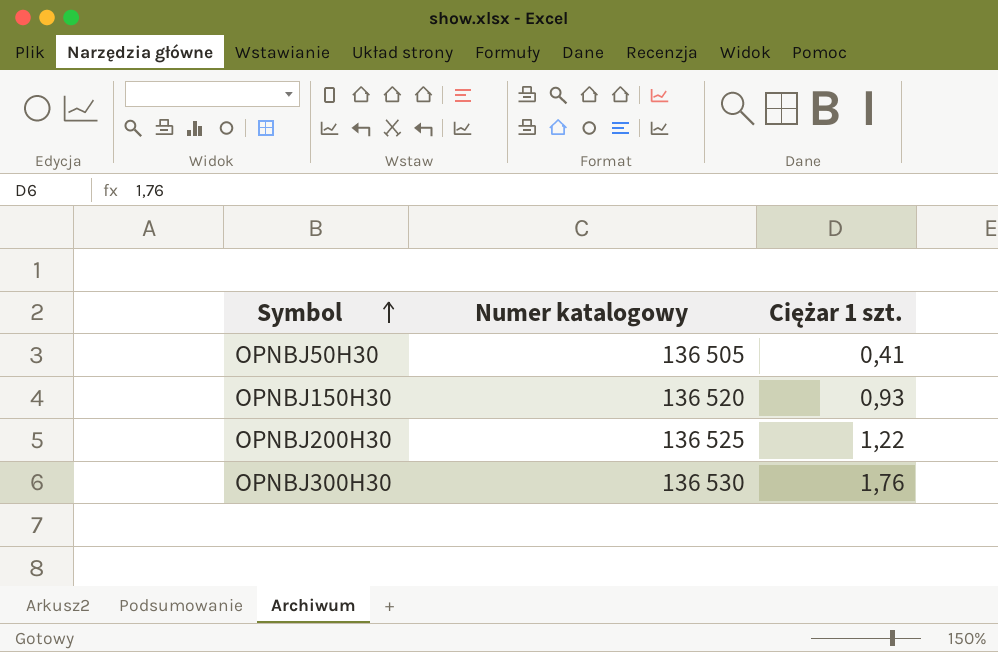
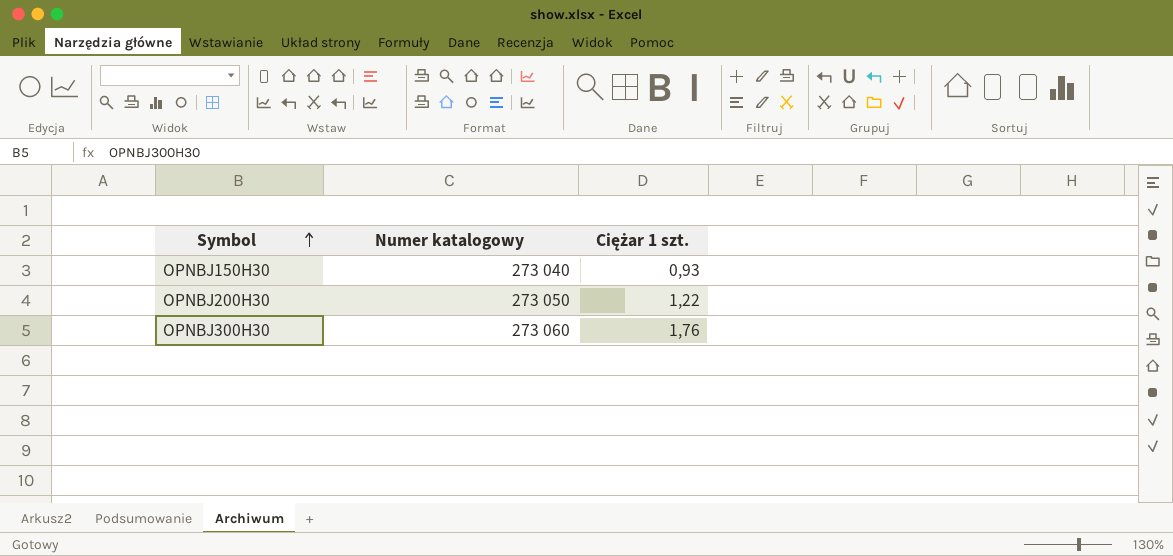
row OPNBJ50H30: 136 505 | 0,41 -> none
OPNBJ150H30 | Numer katalogowy: 136 520 -> 273 040
OPNBJ200H30 | Numer katalogowy: 136 525 -> 273 050
OPNBJ300H30 | Numer katalogowy: 136 530 -> 273 060

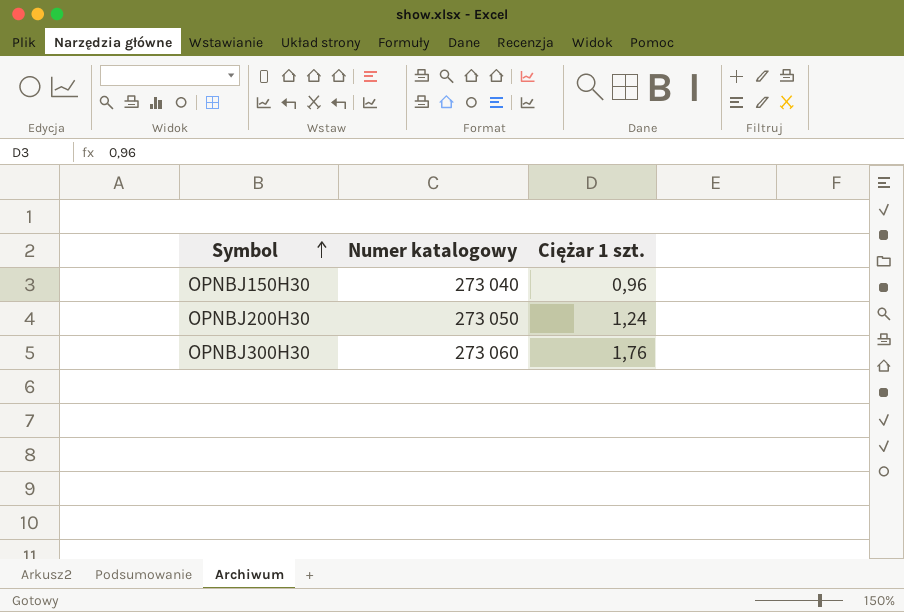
OPNBJ150H30 | Ciężar 1 szt.: 0,93 -> 0,96
OPNBJ200H30 | Ciężar 1 szt.: 1,22 -> 1,24

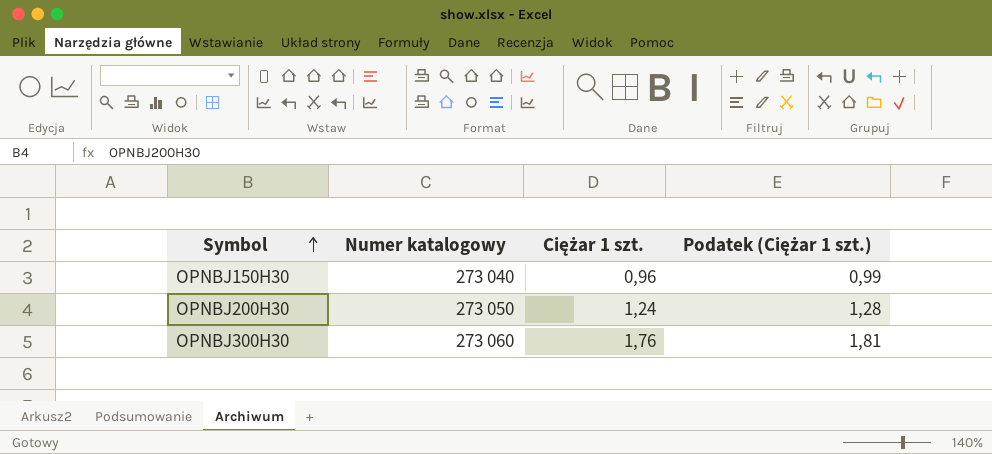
column Podatek (Ciężar 1 szt.) | formula: none -> [Ciężar 1 szt.] * 1,03

